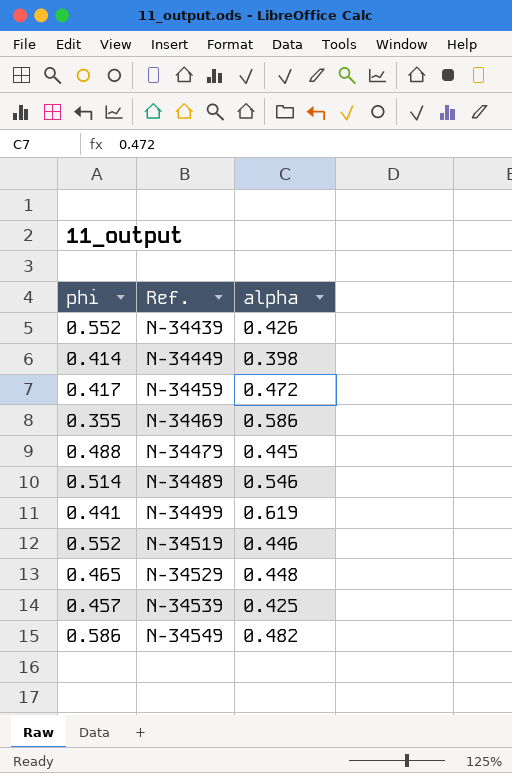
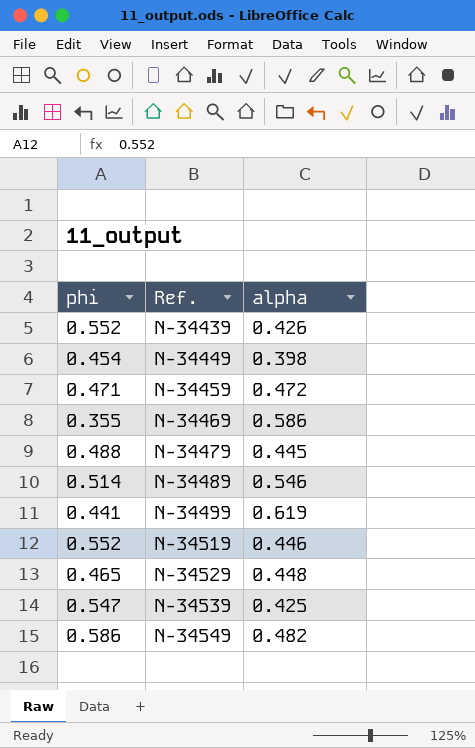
N-34449 | phi: 0.414 -> 0.454
N-34459 | phi: 0.417 -> 0.471
N-34539 | phi: 0.457 -> 0.547

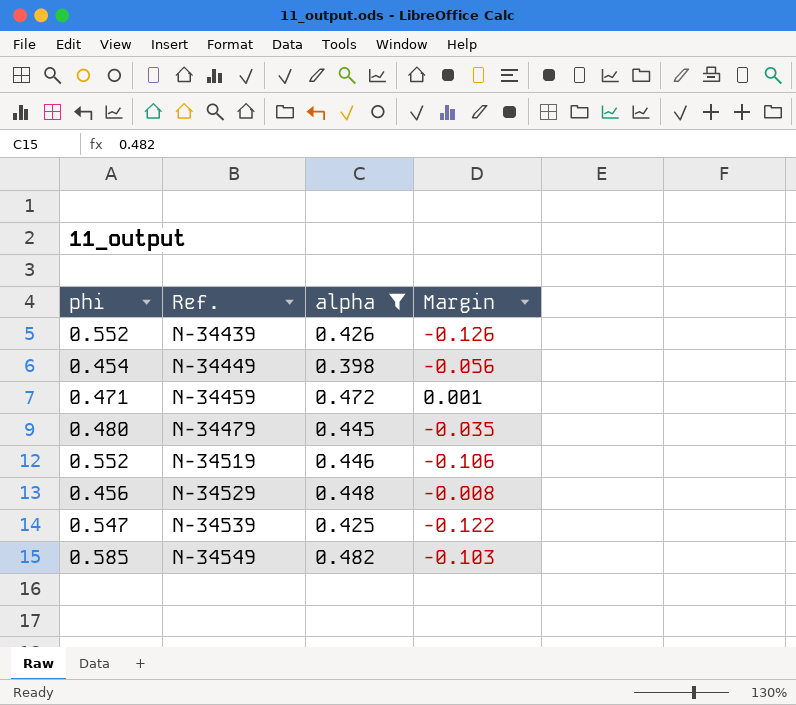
filter: none -> alpha <= 0.482
column Margin | formula: none -> [alpha] - [phi]
N-34479 | phi: 0.488 -> 0.480
N-34529 | phi: 0.465 -> 0.456
N-34549 | phi: 0.586 -> 0.585

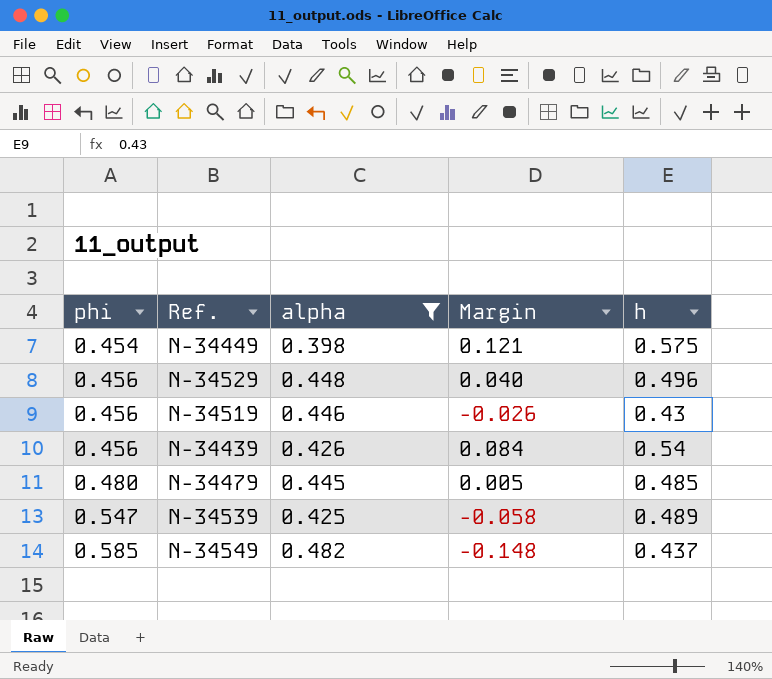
row order: Ref. ascending -> phi ascending
column Margin | formula: [alpha] - [phi] -> [h] - [phi]
column h | position: none -> 5
row N-34459: 0.471 | 0.472 | 0.001 -> none
N-34519 | phi: 0.552 -> 0.456
N-34439 | phi: 0.552 -> 0.456

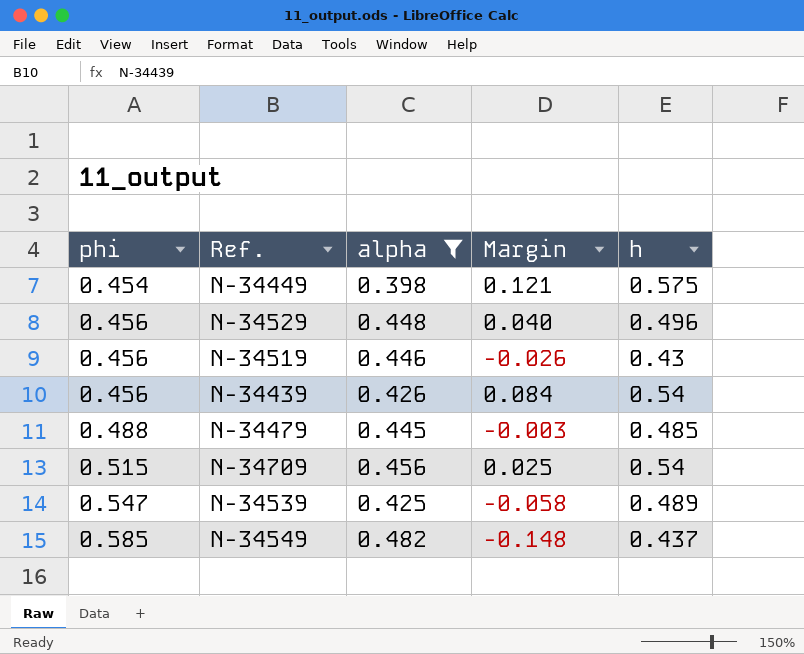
N-34479 | phi: 0.480 -> 0.488
N-34479 | Margin: 0.005 -> -0.003
row N-34709: none -> 0.515 | 0.456 | 0.025 | 0.54

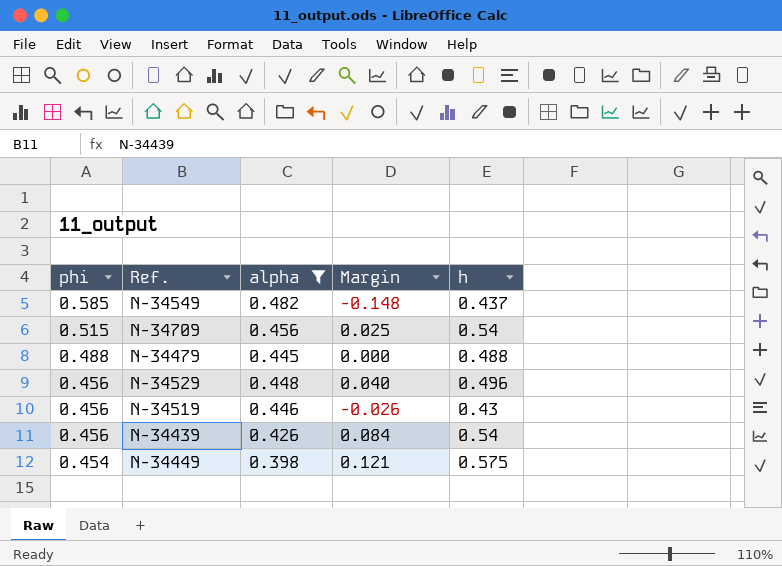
row order: phi ascending -> phi descending
row N-34539: 0.547 | 0.425 | -0.058 | 0.489 -> none
N-34479 | Margin: -0.003 -> 0.000
N-34479 | h: 0.485 -> 0.488

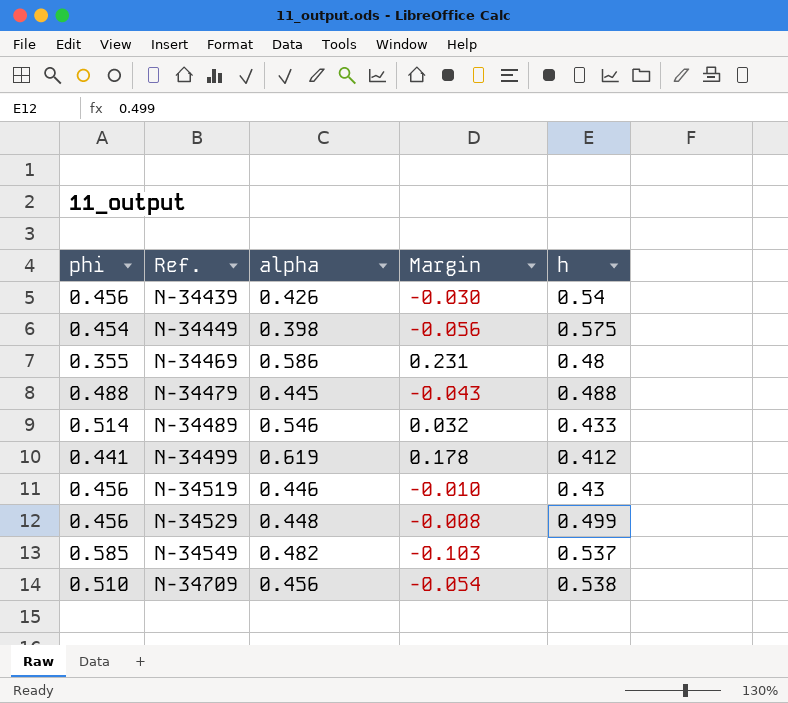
filter: alpha <= 0.482 -> none
row order: phi descending -> Ref. ascending
column Margin | formula: [h] - [phi] -> [alpha] - [phi]
N-34529 | h: 0.496 -> 0.499
N-34549 | h: 0.437 -> 0.537
N-34709 | phi: 0.515 -> 0.510
N-34709 | h: 0.54 -> 0.538

